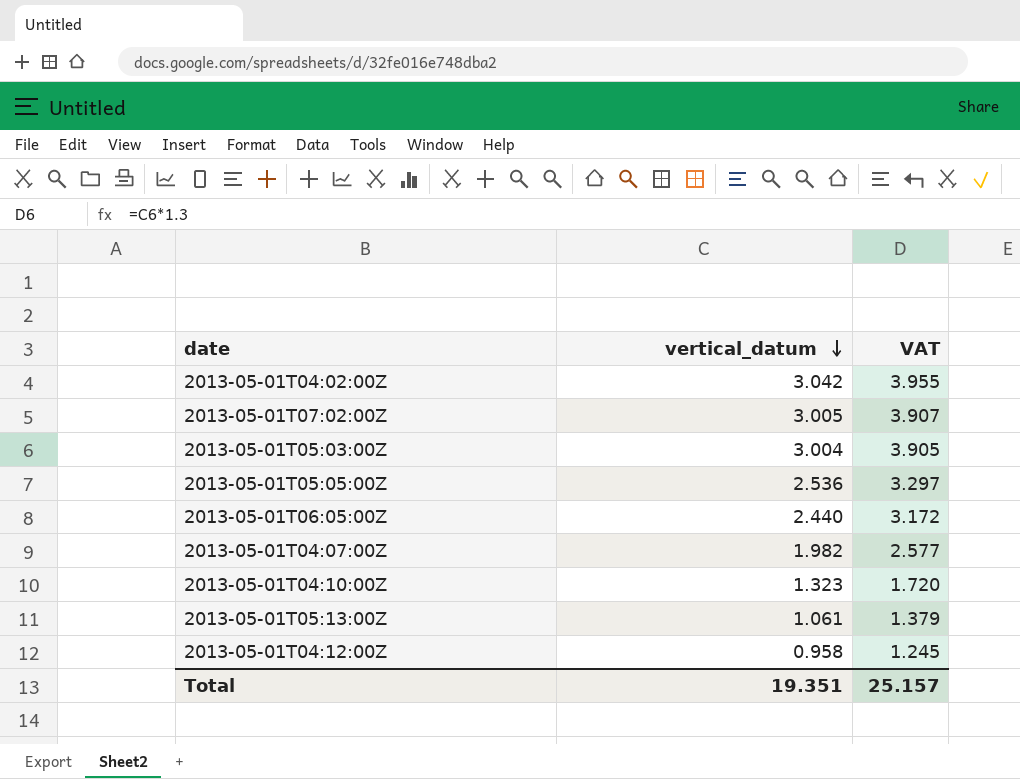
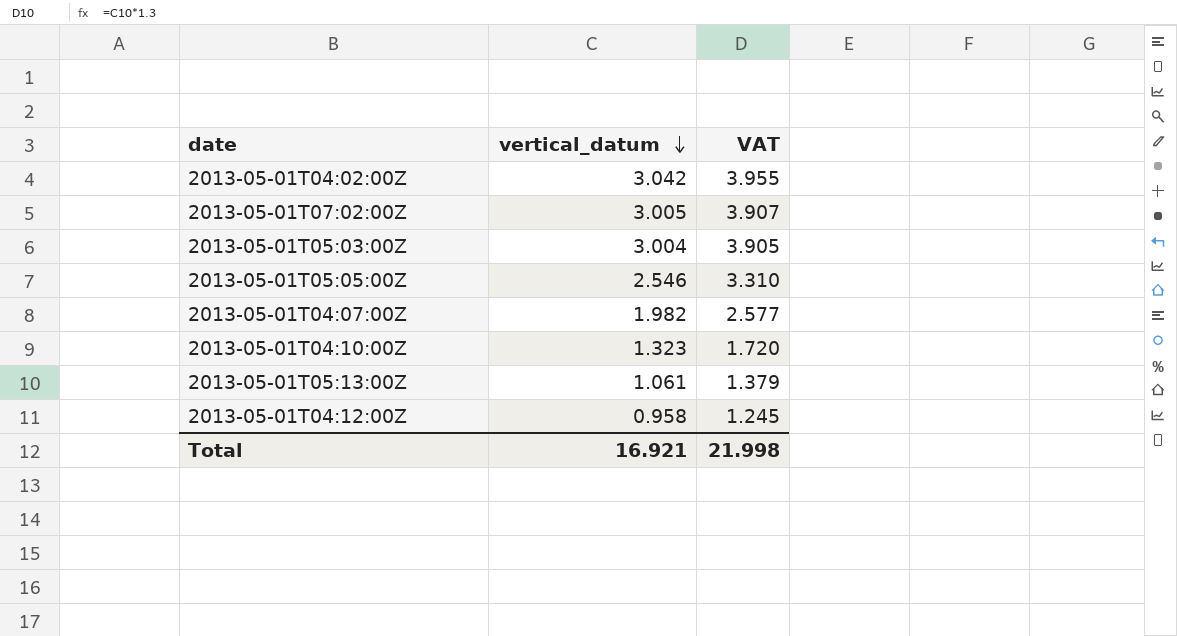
row 2013-05-01T06:05:00Z: 2.440 | 3.172 -> none
2013-05-01T05:05:00Z | vertical_datum: 2.536 -> 2.546
2013-05-01T05:05:00Z | VAT: 3.297 -> 3.310
Total | vertical_datum: 19.351 -> 16.921
Total | VAT: 25.157 -> 21.998

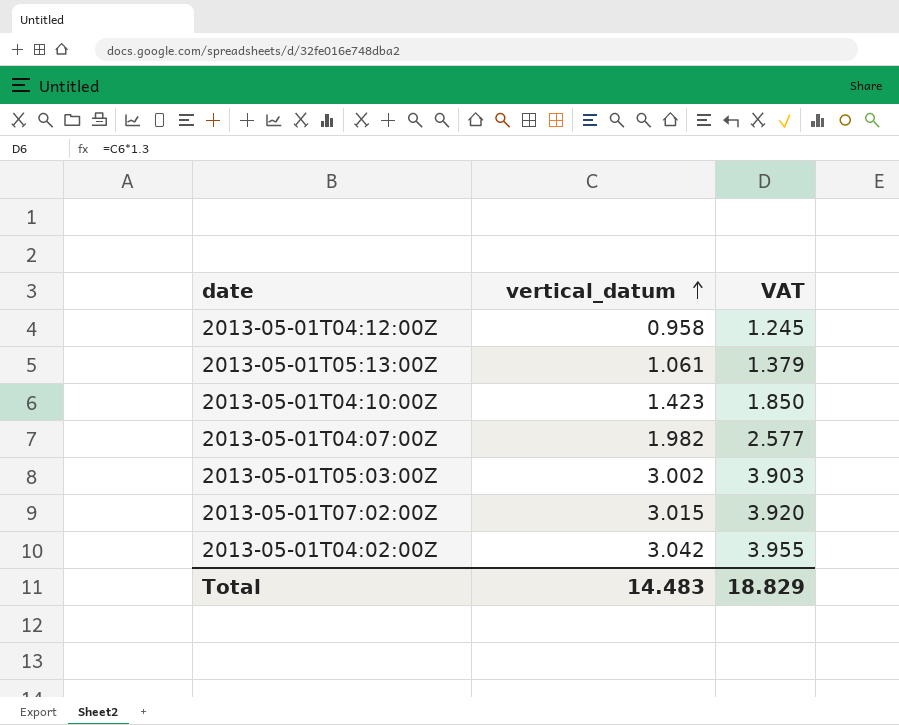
row order: vertical_datum descending -> vertical_datum ascending
row 2013-05-01T05:05:00Z: 2.546 | 3.310 -> none
2013-05-01T04:10:00Z | vertical_datum: 1.323 -> 1.423
2013-05-01T04:10:00Z | VAT: 1.720 -> 1.850
2013-05-01T05:03:00Z | vertical_datum: 3.004 -> 3.002
2013-05-01T05:03:00Z | VAT: 3.905 -> 3.903
2013-05-01T07:02:00Z | vertical_datum: 3.005 -> 3.015
2013-05-01T07:02:00Z | VAT: 3.907 -> 3.920
Total | vertical_datum: 16.921 -> 14.483
Total | VAT: 21.998 -> 18.829

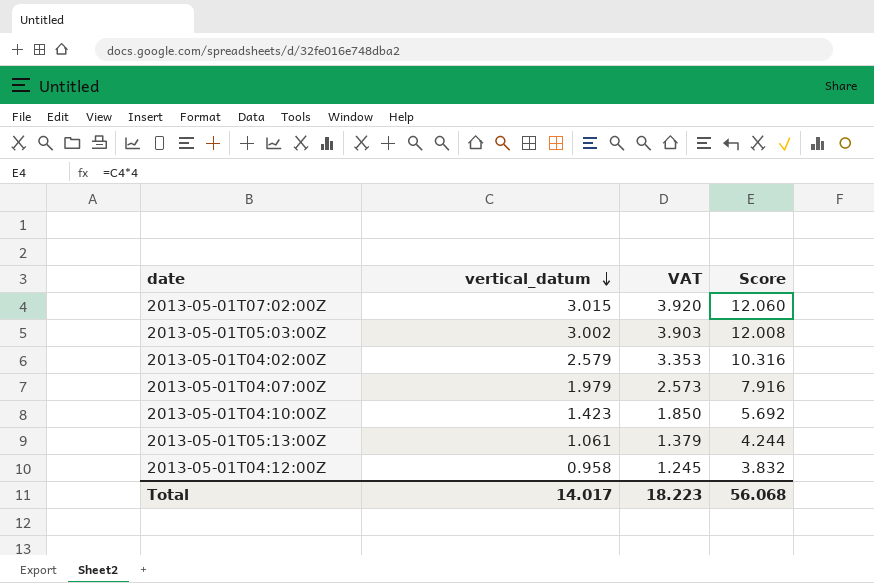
row order: vertical_datum ascending -> vertical_datum descending
column Score | formula: none -> [vertical_datum] * 4
2013-05-01T04:02:00Z | vertical_datum: 3.042 -> 2.579
2013-05-01T04:02:00Z | VAT: 3.955 -> 3.353
2013-05-01T04:07:00Z | vertical_datum: 1.982 -> 1.979
2013-05-01T04:07:00Z | VAT: 2.577 -> 2.573
Total | vertical_datum: 14.483 -> 14.017
Total | VAT: 18.829 -> 18.223

